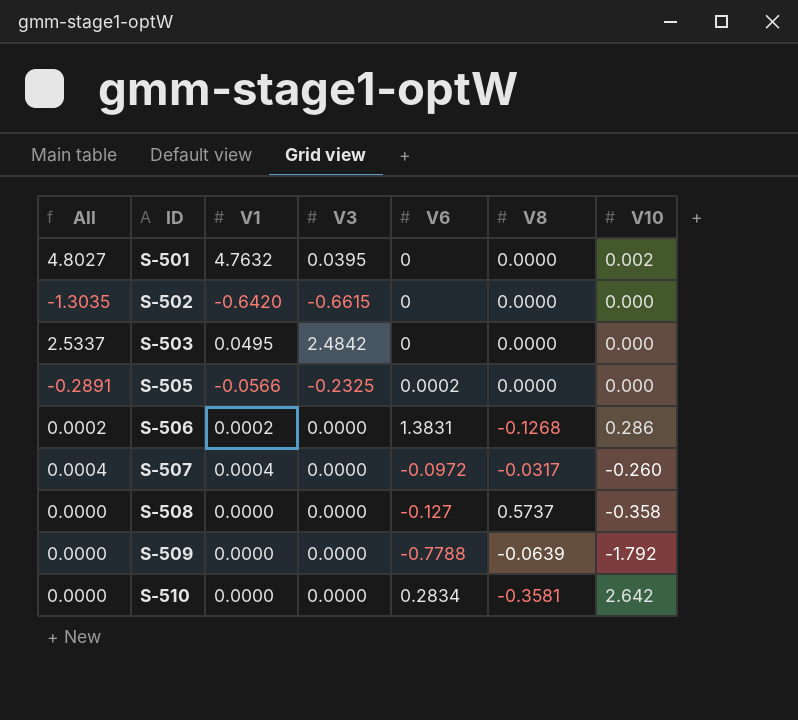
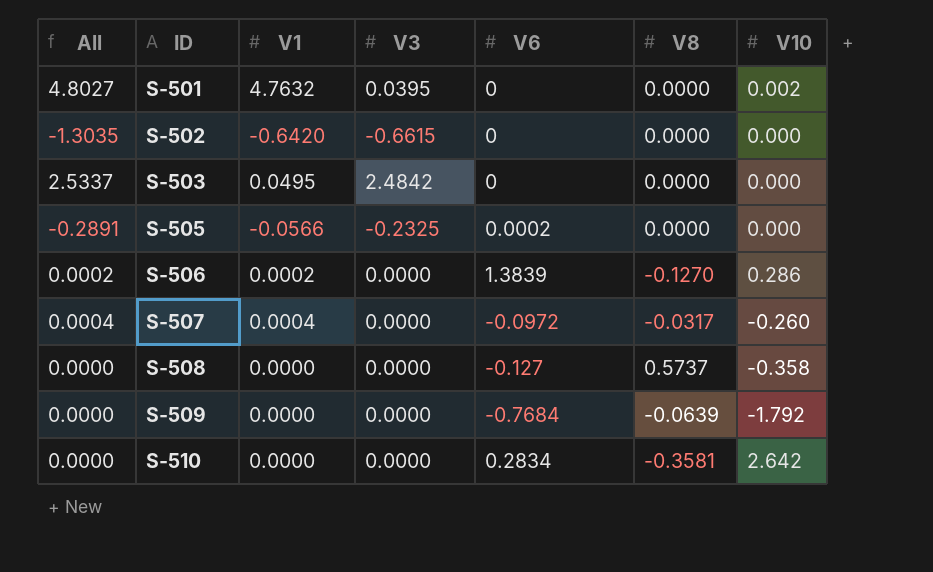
S-506 | V6: 1.3831 -> 1.3839
S-506 | V8: -0.1268 -> -0.1270
S-509 | V6: -0.7788 -> -0.7684

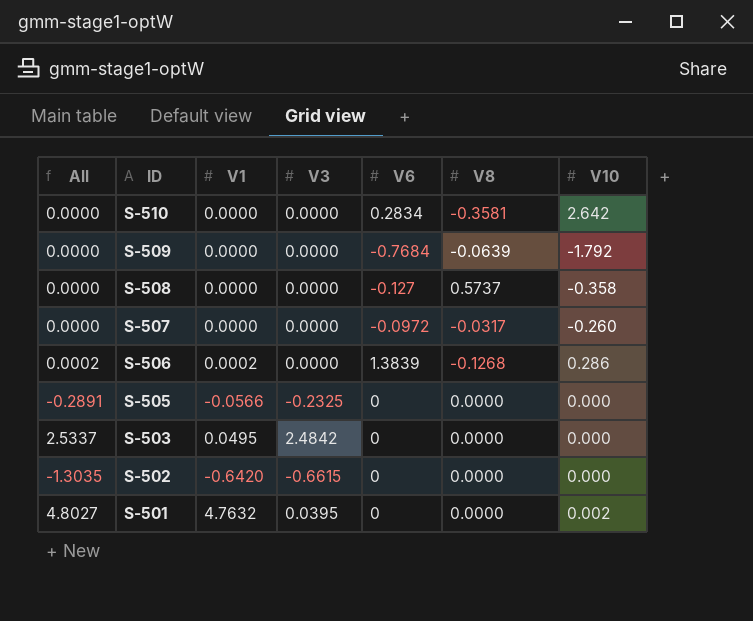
row order: ID ascending -> ID descending
S-507 | All: 0.0004 -> 0.0000
S-507 | V1: 0.0004 -> 0.0000
S-506 | V8: -0.1270 -> -0.1268
S-505 | V6: 0.0002 -> 0

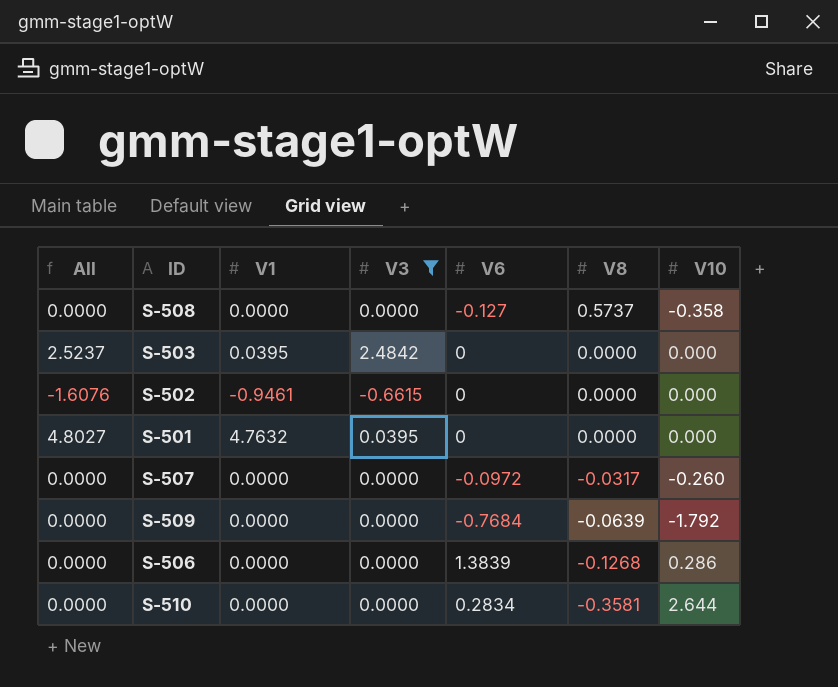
filter: none -> V3 != -0.2325
row order: ID descending -> V8 descending
S-503 | All: 2.5337 -> 2.5237
S-503 | V1: 0.0495 -> 0.0395
S-502 | All: -1.3035 -> -1.6076
S-502 | V1: -0.6420 -> -0.9461
S-501 | V10: 0.002 -> 0.000
S-506 | All: 0.0002 -> 0.0000
S-506 | V1: 0.0002 -> 0.0000
S-510 | V10: 2.642 -> 2.644

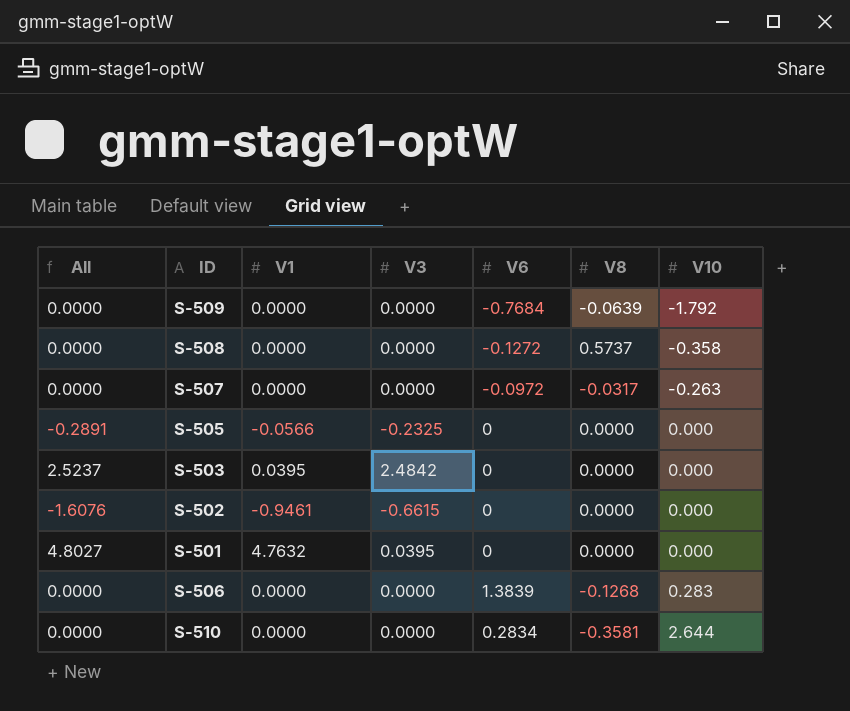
filter: V3 != -0.2325 -> none
row order: V8 descending -> V10 ascending
S-508 | V6: -0.127 -> -0.1272
S-507 | V10: -0.260 -> -0.263
S-506 | V10: 0.286 -> 0.283

